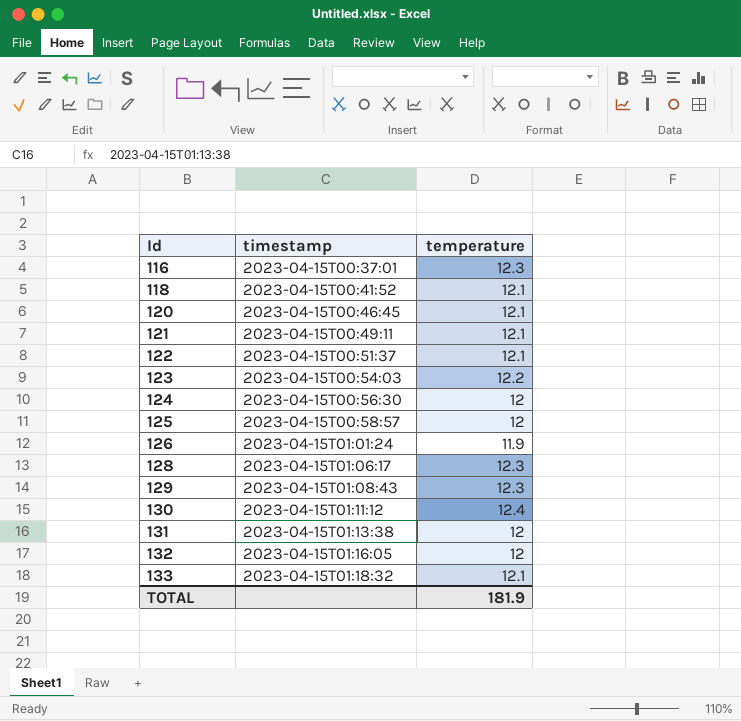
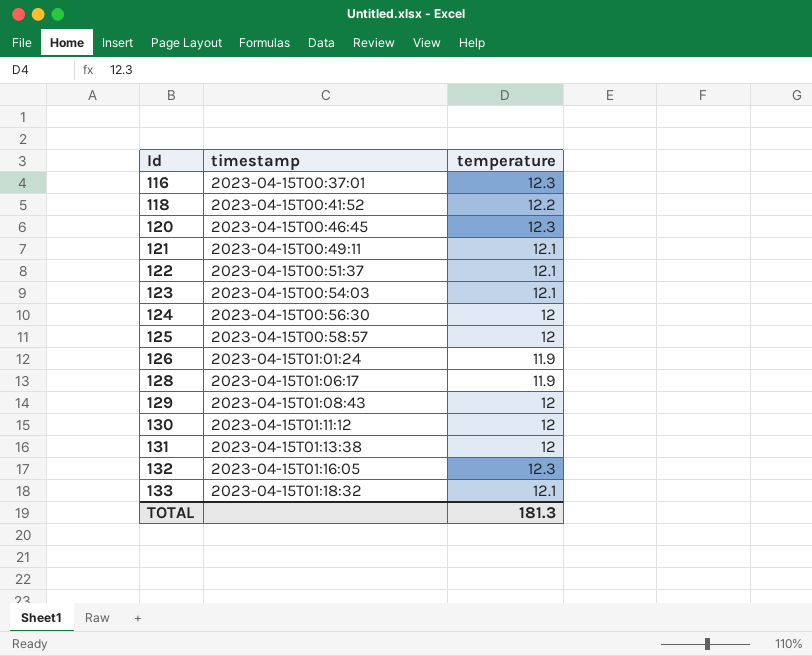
118 | temperature: 12.1 -> 12.2
120 | temperature: 12.1 -> 12.3
123 | temperature: 12.2 -> 12.1
128 | temperature: 12.3 -> 11.9
129 | temperature: 12.3 -> 12
130 | temperature: 12.4 -> 12
132 | temperature: 12 -> 12.3
TOTAL | temperature: 181.9 -> 181.3

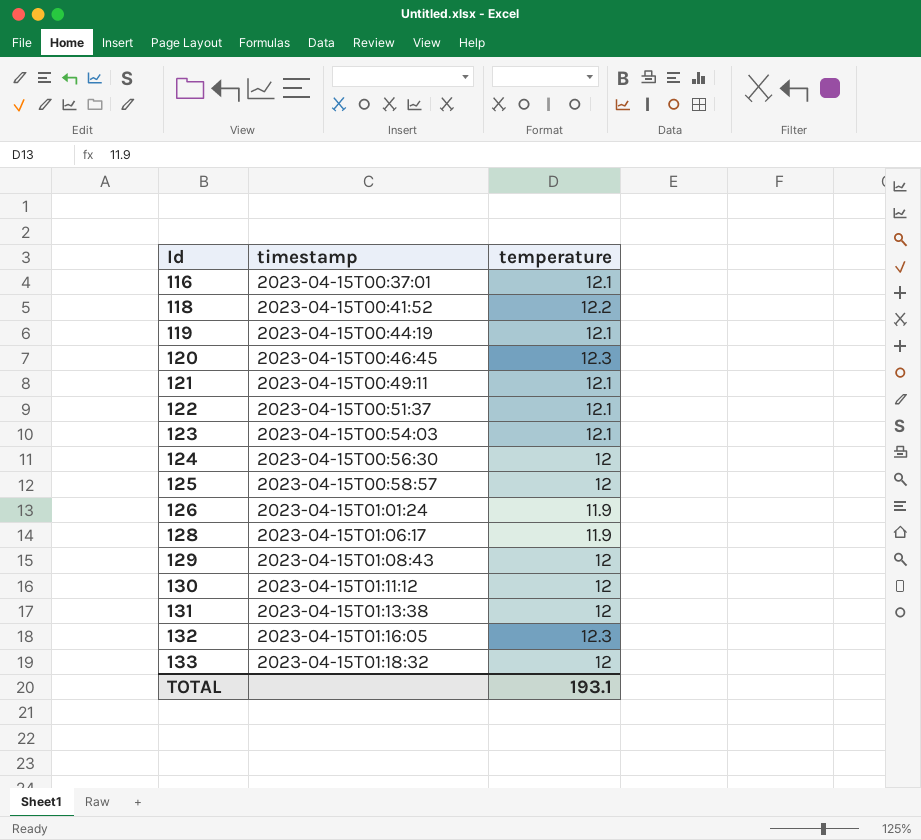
116 | temperature: 12.3 -> 12.1
row 119: none -> 2023-04-15T00:44:19 | 12.1
133 | temperature: 12.1 -> 12
TOTAL | temperature: 181.3 -> 193.1

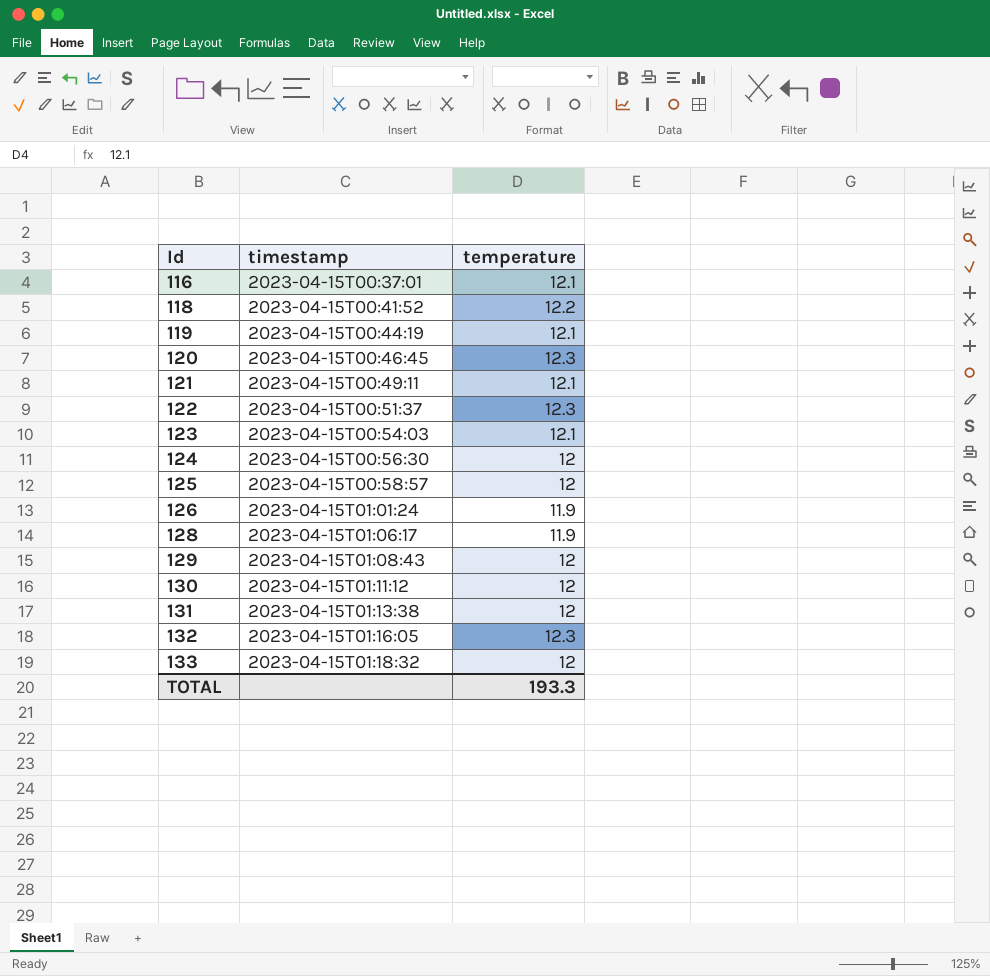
122 | temperature: 12.1 -> 12.3
TOTAL | temperature: 193.1 -> 193.3

